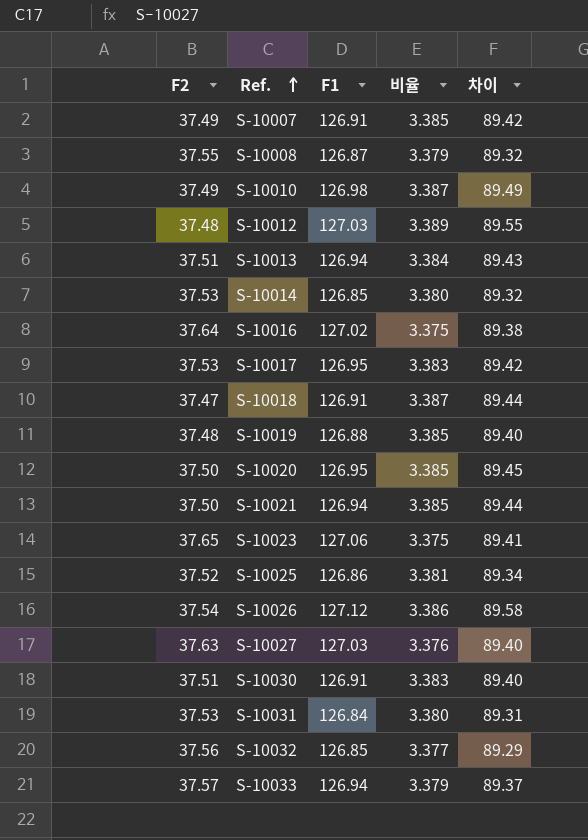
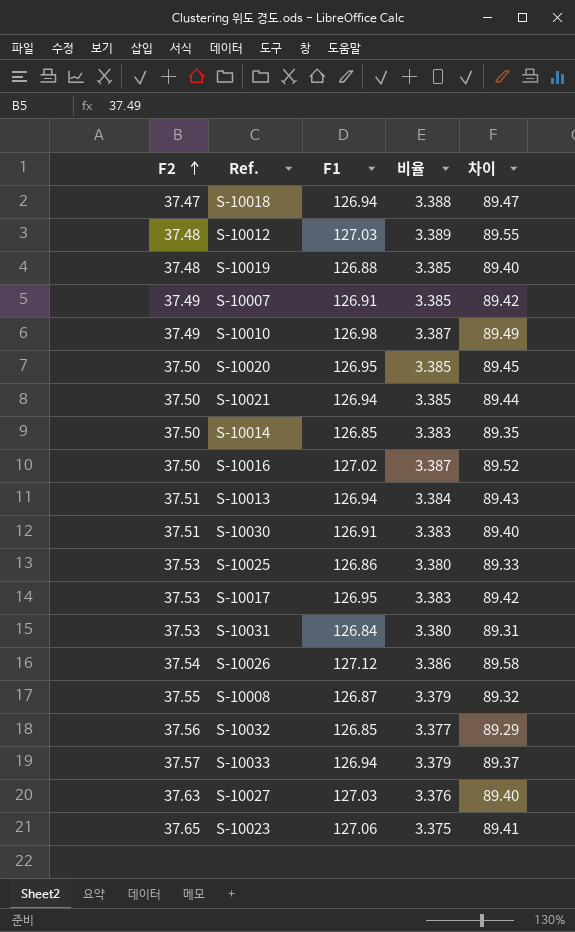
row order: Ref. ascending -> F2 ascending
S-10018 | F1: 126.91 -> 126.94
S-10018 | 비율: 3.387 -> 3.388
S-10018 | 차이: 89.44 -> 89.47
S-10014 | F2: 37.53 -> 37.50
S-10014 | 비율: 3.380 -> 3.383
S-10014 | 차이: 89.32 -> 89.35
S-10016 | F2: 37.64 -> 37.50
S-10016 | 비율: 3.375 -> 3.387
S-10016 | 차이: 89.38 -> 89.52
S-10025 | F2: 37.52 -> 37.53
S-10025 | 비율: 3.381 -> 3.380
S-10025 | 차이: 89.34 -> 89.33

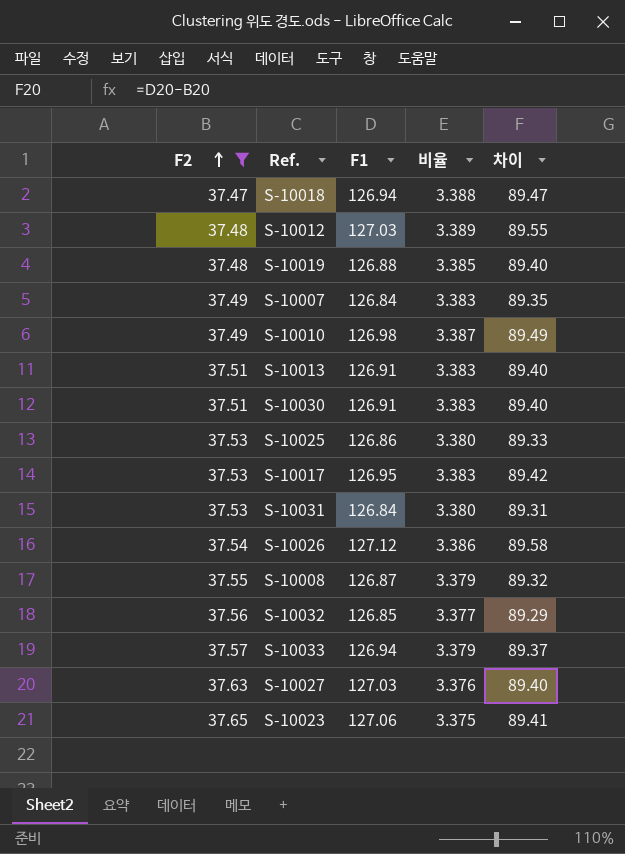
filter: none -> F2 != 37.50
S-10007 | F1: 126.91 -> 126.84
S-10007 | 비율: 3.385 -> 3.383
S-10007 | 차이: 89.42 -> 89.35
S-10013 | F1: 126.94 -> 126.91
S-10013 | 비율: 3.384 -> 3.383
S-10013 | 차이: 89.43 -> 89.40

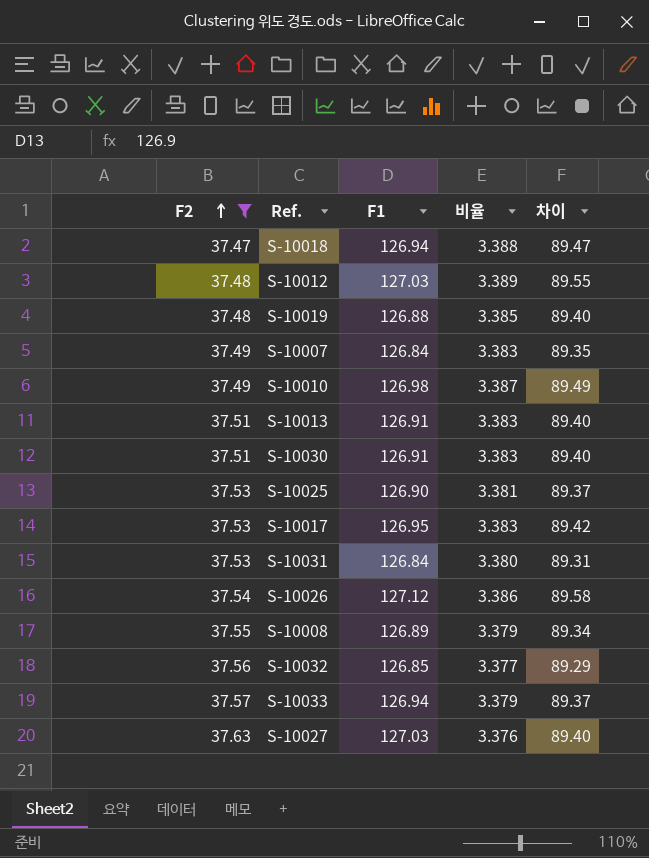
row S-10023: 37.65 | 127.06 | 3.375 | 89.41 -> none
S-10025 | F1: 126.86 -> 126.90
S-10025 | 비율: 3.380 -> 3.381
S-10025 | 차이: 89.33 -> 89.37
S-10008 | F1: 126.87 -> 126.89
S-10008 | 차이: 89.32 -> 89.34

